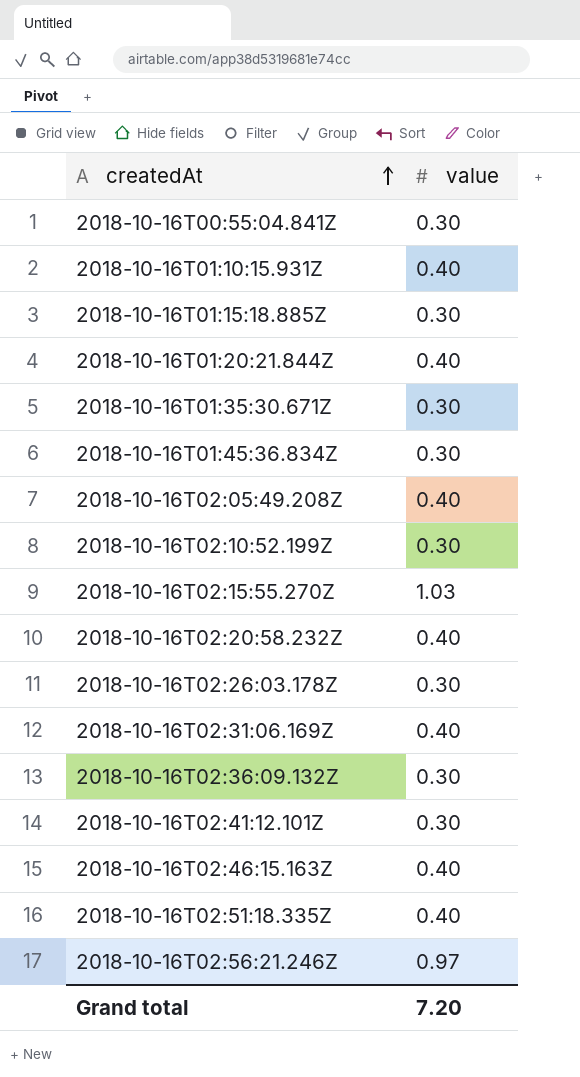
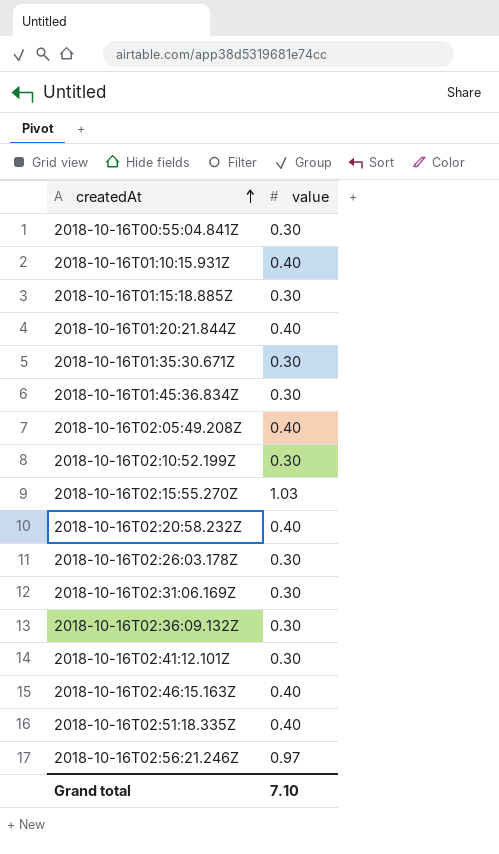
2018-10-16T02:31:06.169Z | value: 0.40 -> 0.30
Grand total | value: 7.20 -> 7.10

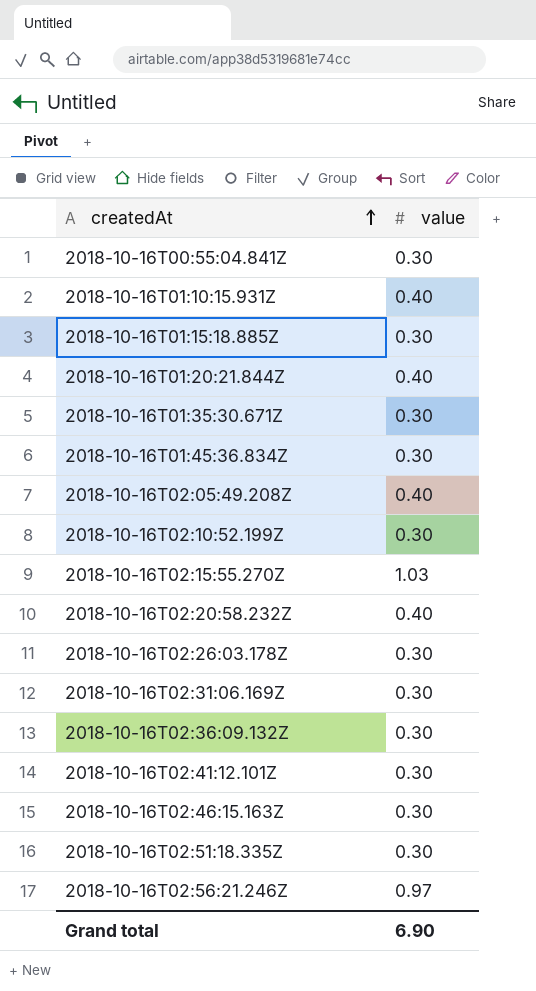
2018-10-16T02:46:15.163Z | value: 0.40 -> 0.30
2018-10-16T02:51:18.335Z | value: 0.40 -> 0.30
Grand total | value: 7.10 -> 6.90

